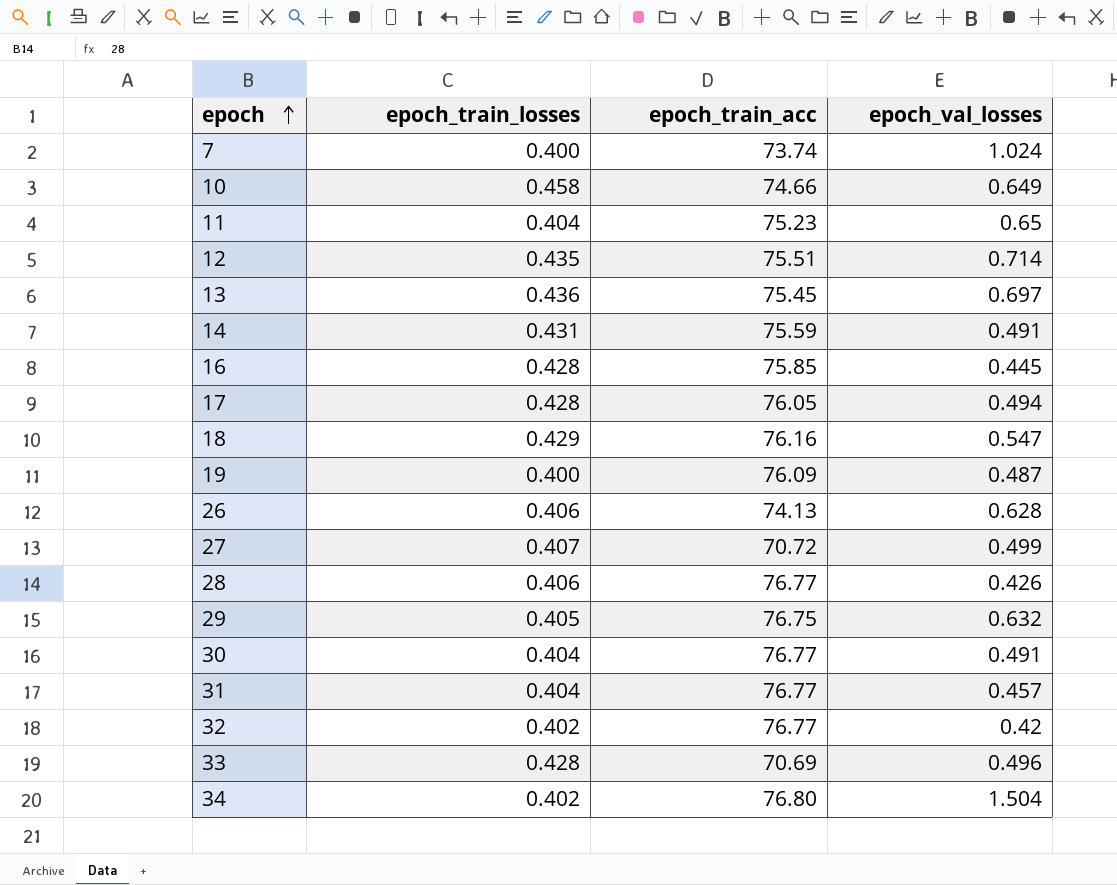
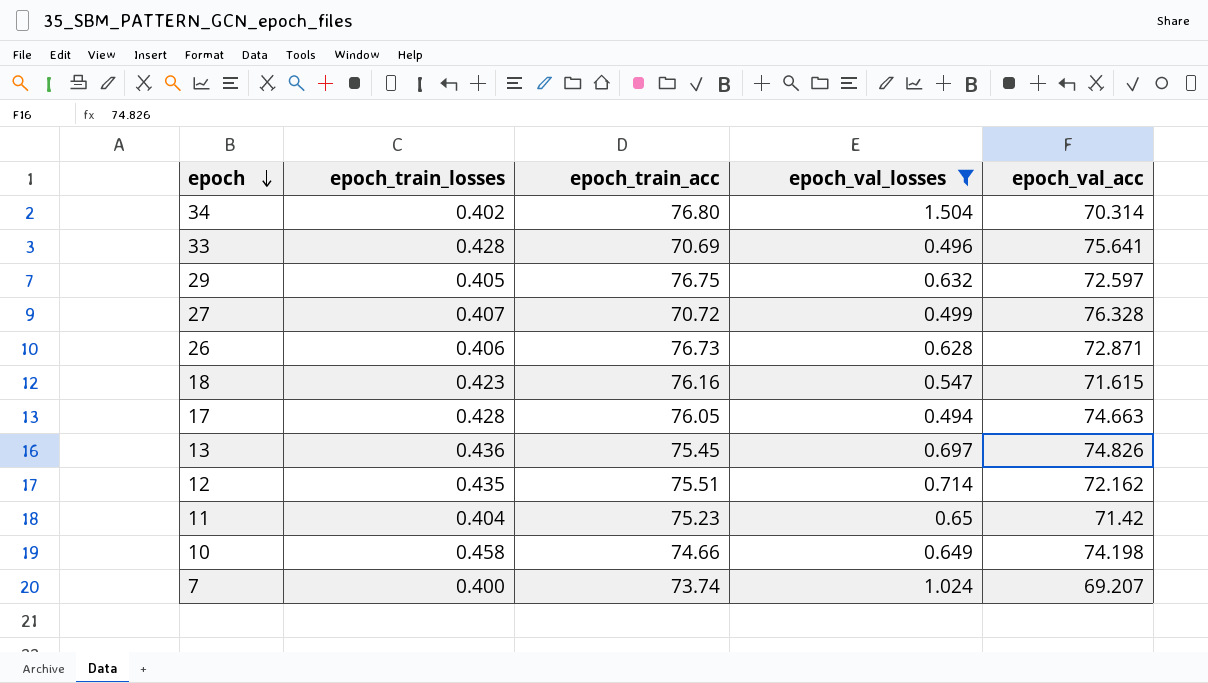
filter: none -> epoch_val_losses >= 0.494
row order: epoch ascending -> epoch descending
column epoch_val_acc | position: none -> 5
26 | epoch_train_acc: 74.13 -> 76.73
18 | epoch_train_losses: 0.429 -> 0.423

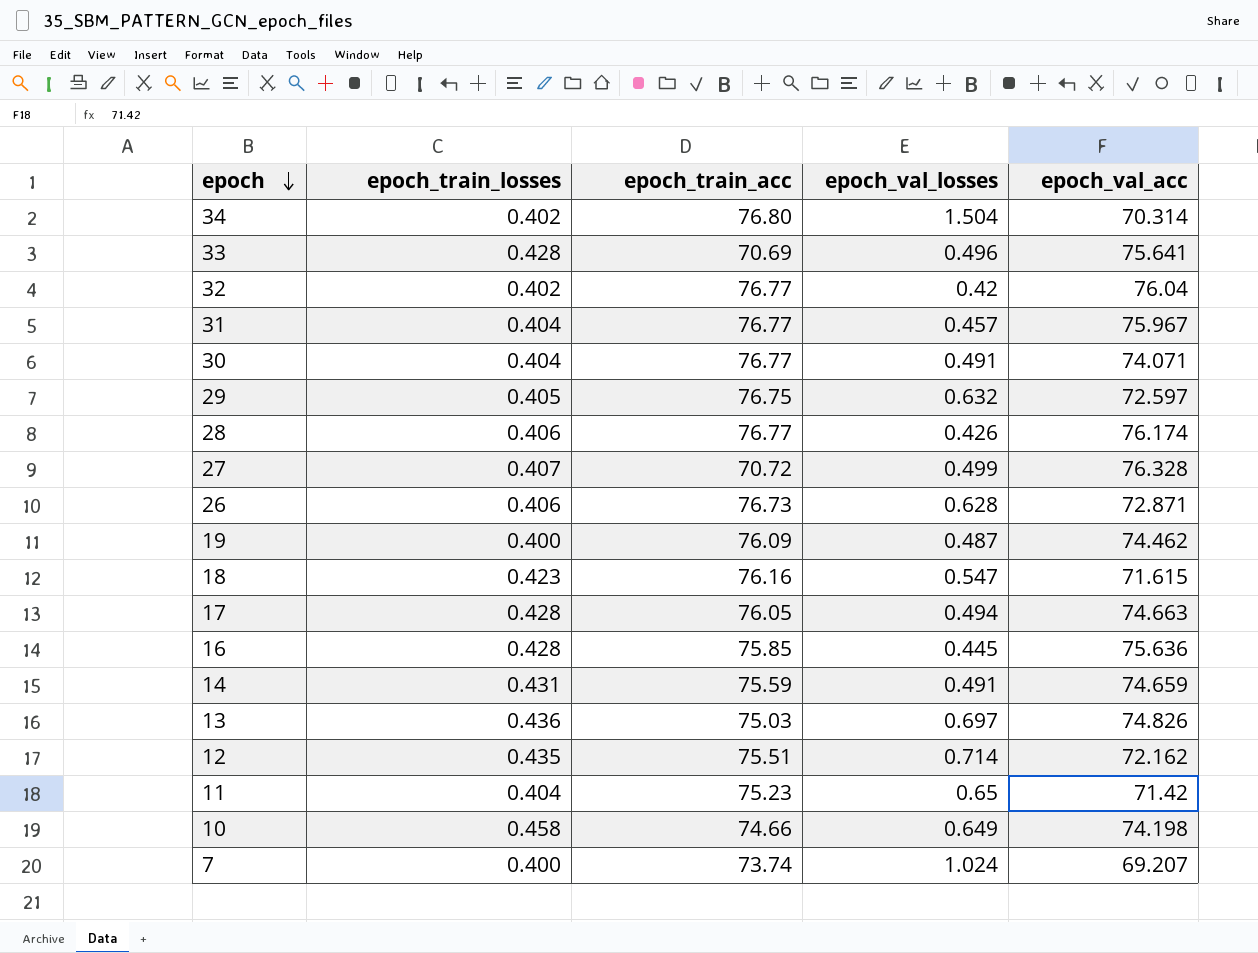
filter: epoch_val_losses >= 0.494 -> none
13 | epoch_train_acc: 75.45 -> 75.03

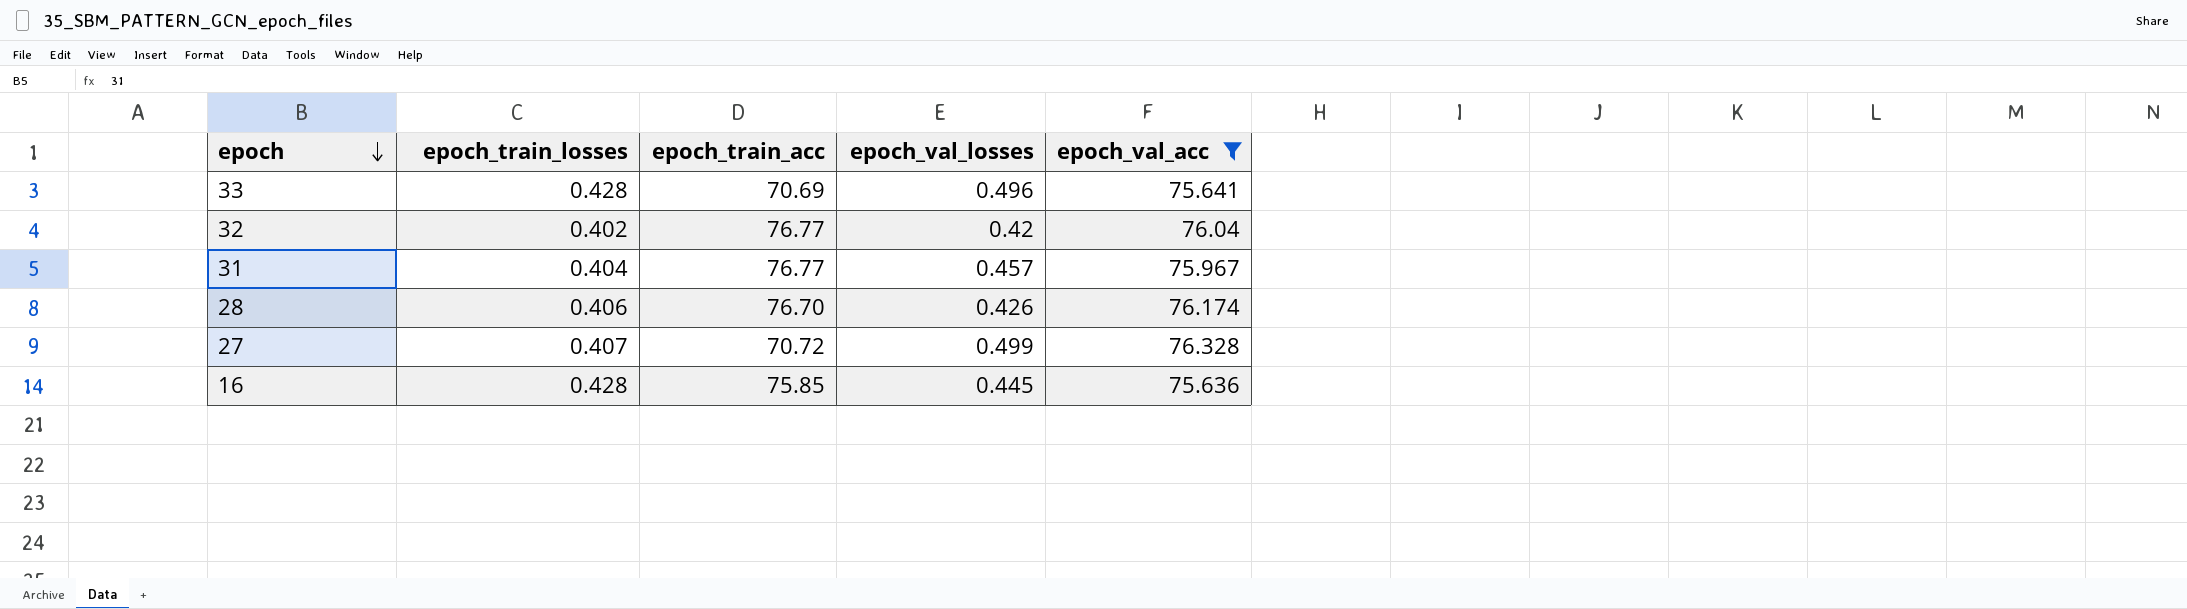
filter: none -> epoch_val_acc >= 75.636
28 | epoch_train_acc: 76.77 -> 76.70

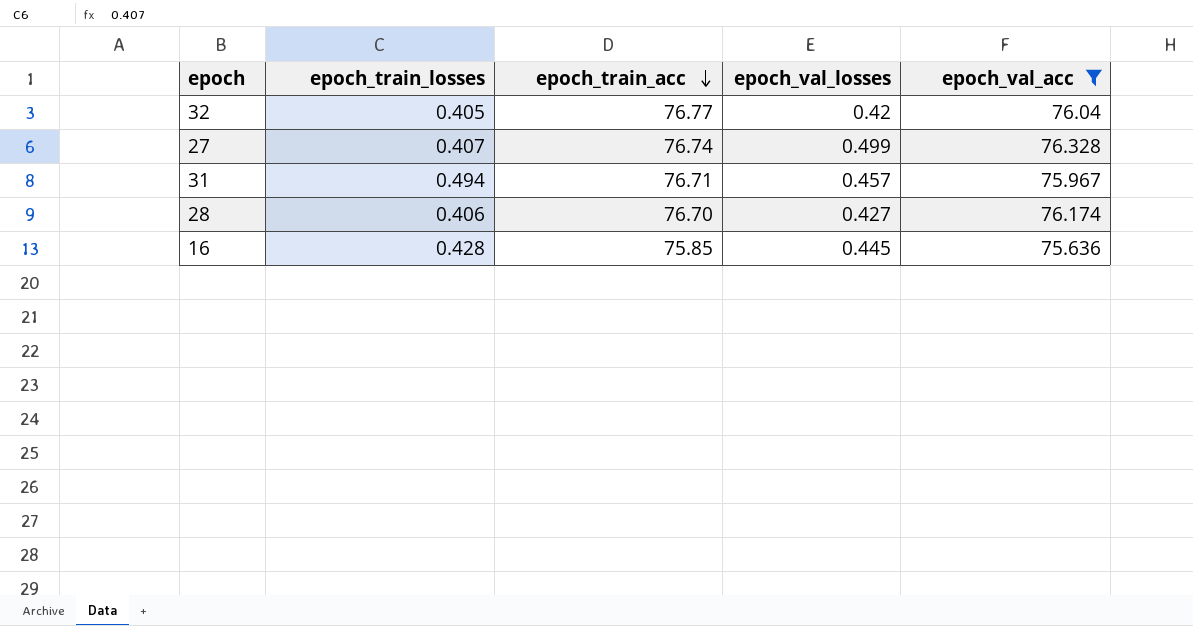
row order: epoch descending -> epoch_train_acc descending
row 33: 0.428 | 70.69 | 0.496 | 75.641 -> none
32 | epoch_train_losses: 0.402 -> 0.405
27 | epoch_train_acc: 70.72 -> 76.74
31 | epoch_train_losses: 0.404 -> 0.494
31 | epoch_train_acc: 76.77 -> 76.71
28 | epoch_val_losses: 0.426 -> 0.427

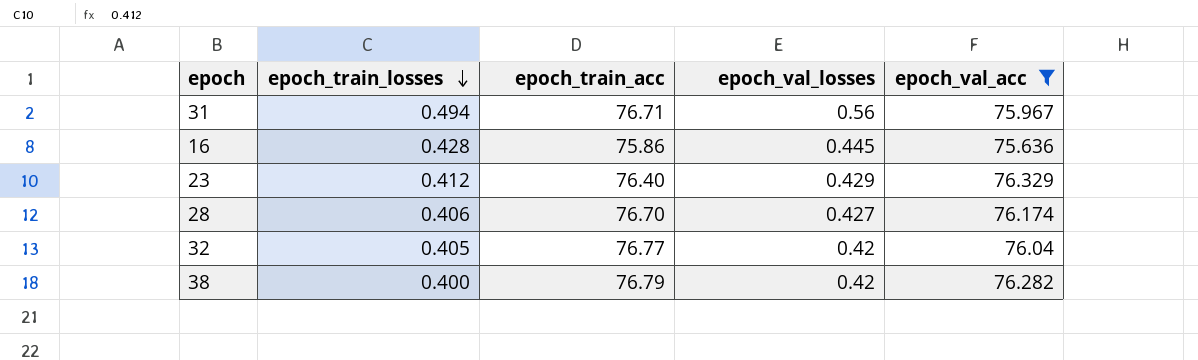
row order: epoch_train_acc descending -> epoch_train_losses descending
row 27: 0.407 | 76.74 | 0.499 | 76.328 -> none
31 | epoch_val_losses: 0.457 -> 0.56
16 | epoch_train_acc: 75.85 -> 75.86
row 23: none -> 0.412 | 76.40 | 0.429 | 76.329
row 38: none -> 0.400 | 76.79 | 0.42 | 76.282

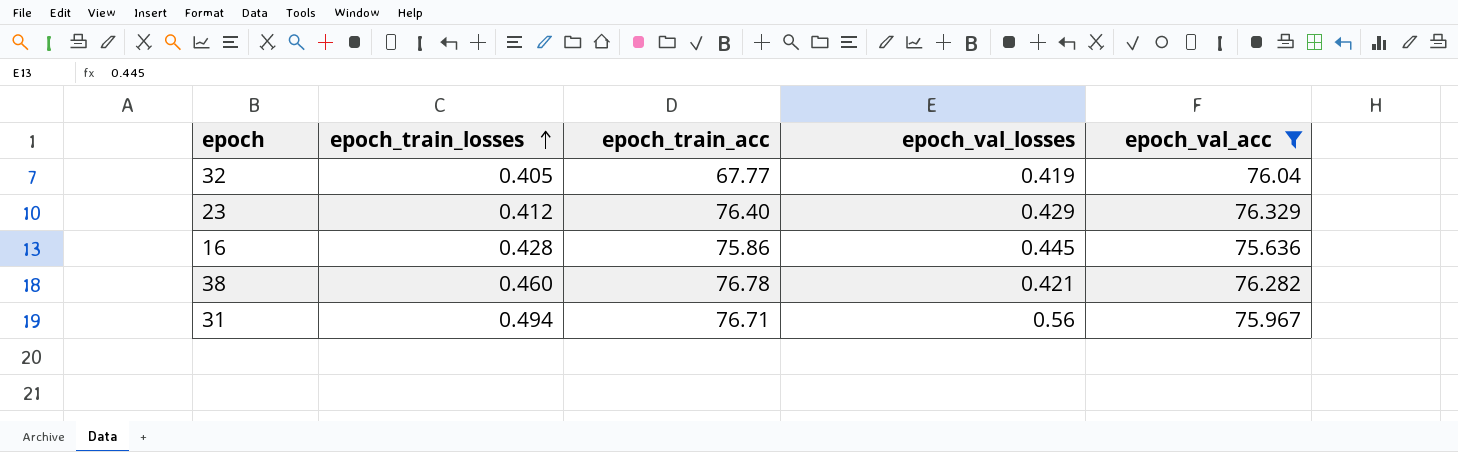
row order: epoch_train_losses descending -> epoch_train_losses ascending
row 28: 0.406 | 76.70 | 0.427 | 76.174 -> none
32 | epoch_train_acc: 76.77 -> 67.77
32 | epoch_val_losses: 0.42 -> 0.419
38 | epoch_train_losses: 0.400 -> 0.460
38 | epoch_train_acc: 76.79 -> 76.78
38 | epoch_val_losses: 0.42 -> 0.421

